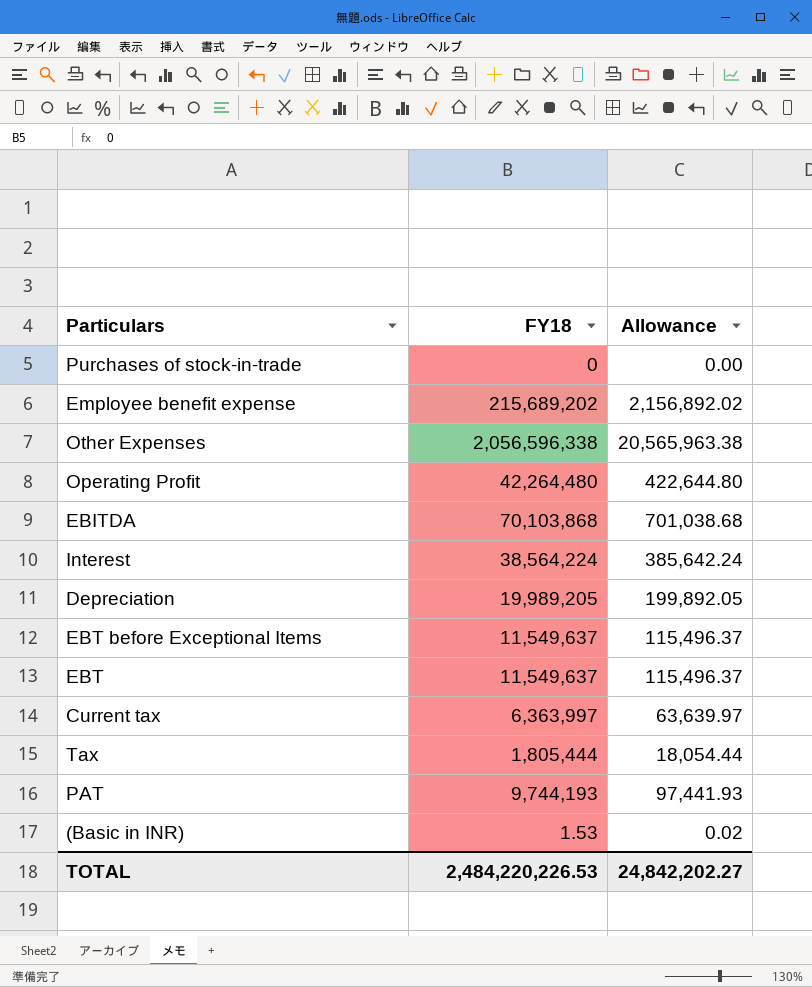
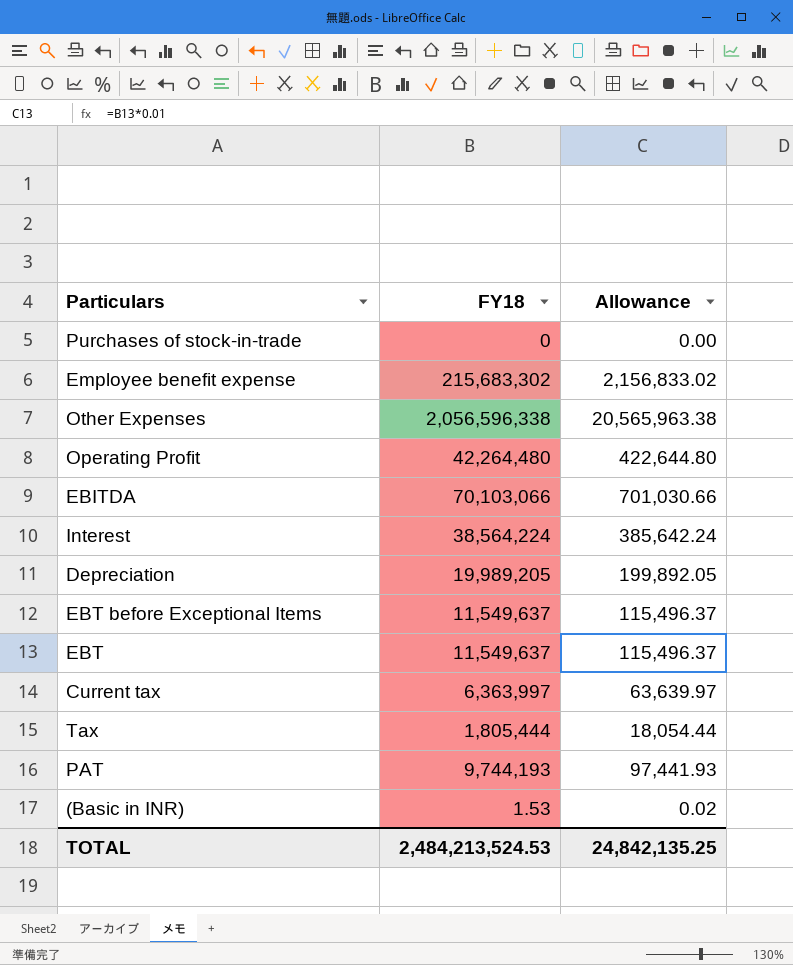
Employee benefit expense | FY18: 215,689,202 -> 215,683,302
Employee benefit expense | Allowance: 2,156,892.02 -> 2,156,833.02
EBITDA | FY18: 70,103,868 -> 70,103,066
EBITDA | Allowance: 701,038.68 -> 701,030.66
TOTAL | FY18: 2,484,220,226.53 -> 2,484,213,524.53
TOTAL | Allowance: 24,842,202.27 -> 24,842,135.25

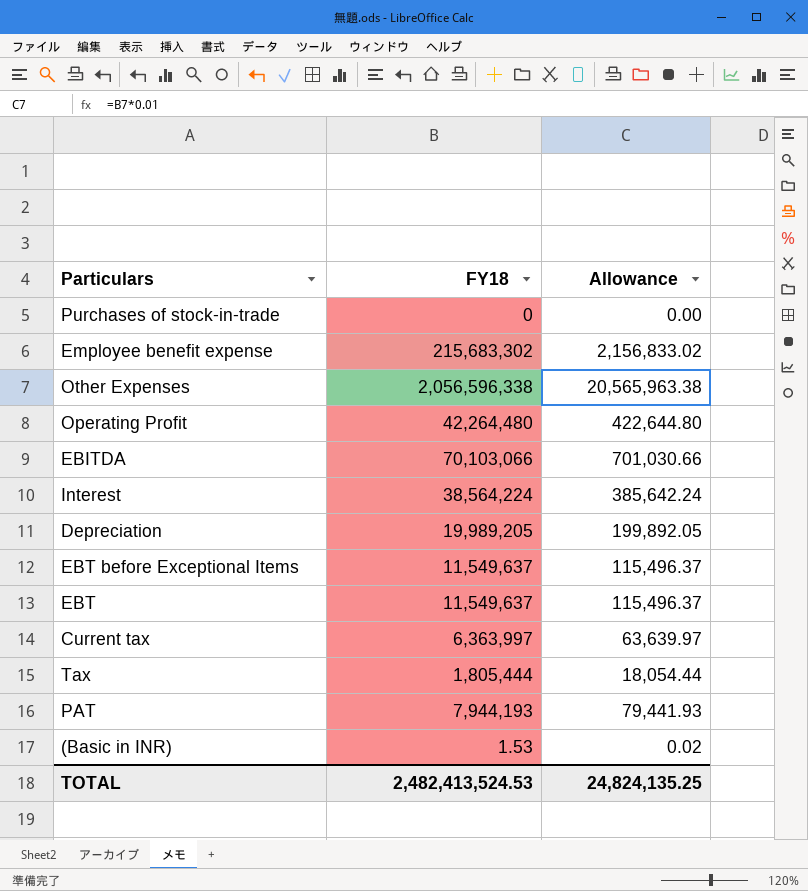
PAT | FY18: 9,744,193 -> 7,944,193
PAT | Allowance: 97,441.93 -> 79,441.93
TOTAL | FY18: 2,484,213,524.53 -> 2,482,413,524.53
TOTAL | Allowance: 24,842,135.25 -> 24,824,135.25

